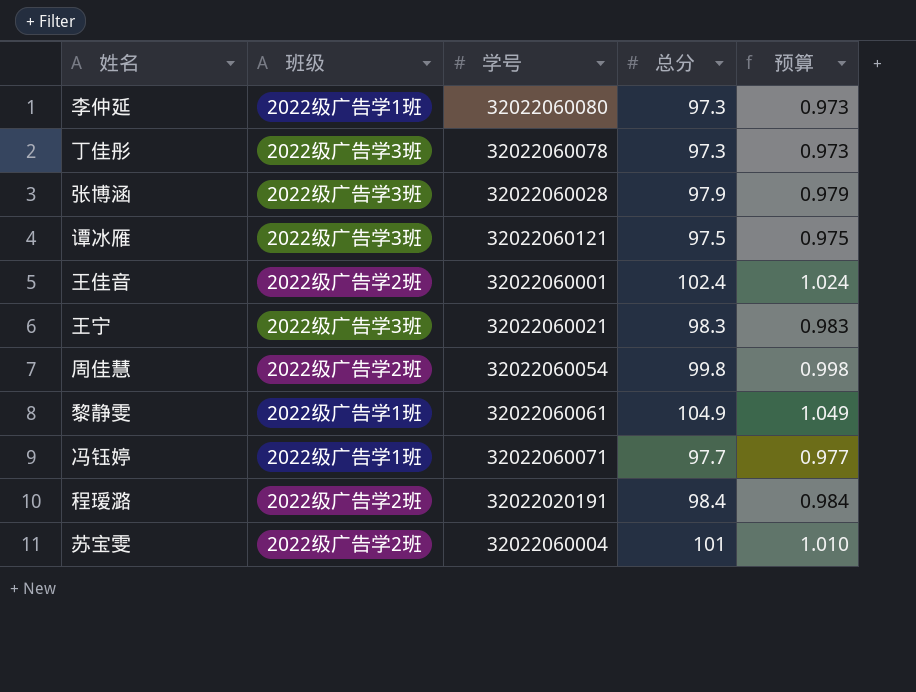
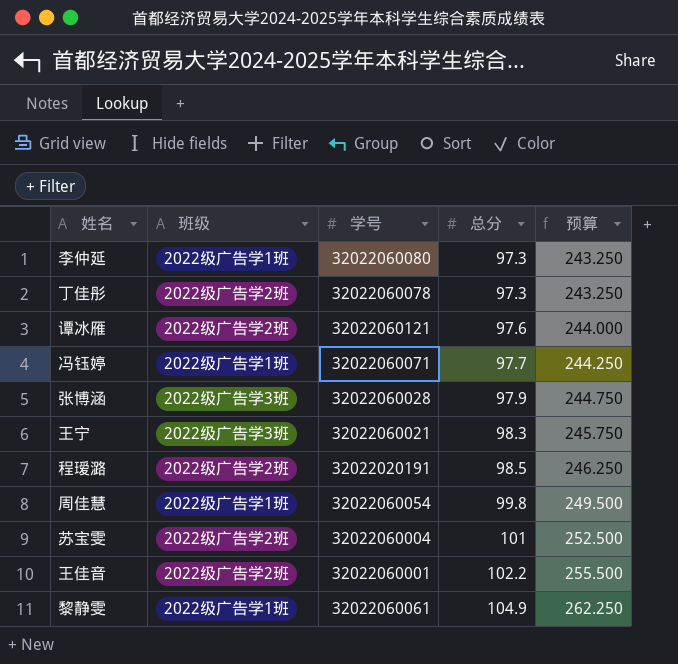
row order: none -> 总分 ascending
column 预算 | formula: [总分] * 0.01 -> [总分] * 2.5
丁佳彤 | 班级: 2022级广告学3班 -> 2022级广告学2班
谭冰雁 | 班级: 2022级广告学3班 -> 2022级广告学2班
谭冰雁 | 总分: 97.5 -> 97.6
程瑷潞 | 总分: 98.4 -> 98.5
周佳慧 | 班级: 2022级广告学2班 -> 2022级广告学1班
王佳音 | 总分: 102.4 -> 102.2

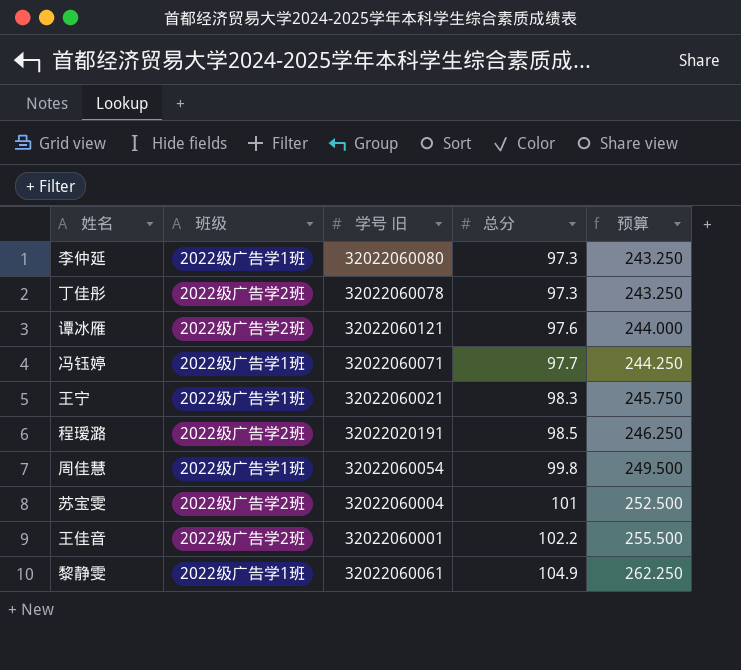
column name: 学号 -> 学号 旧
row 张博涵: 2022级广告学3班 | 32022060028 | 97.9 | 244.750 -> none
王宁 | 班级: 2022级广告学3班 -> 2022级广告学1班

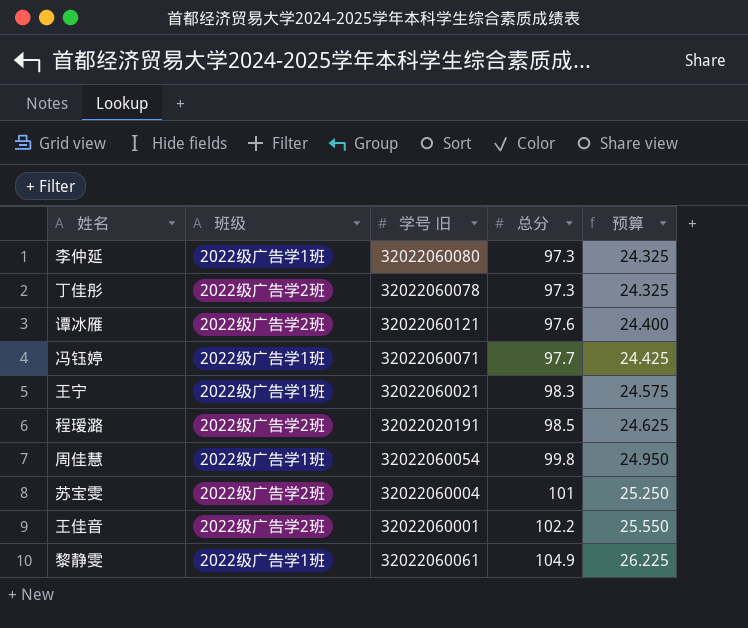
column 预算 | formula: [总分] * 2.5 -> [总分] * 0.25

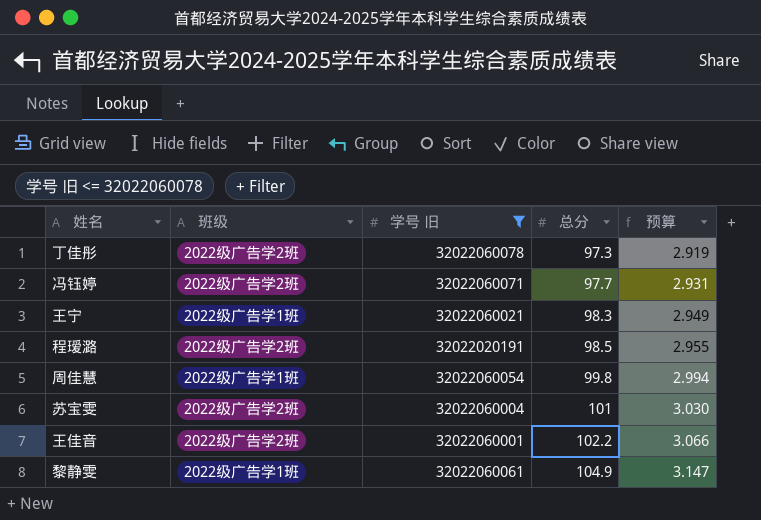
filter: none -> 学号 旧 <= 32022060078
column 预算 | formula: [总分] * 0.25 -> [总分] * 0.03
冯钰婷 | 班级: 2022级广告学1班 -> 2022级广告学2班

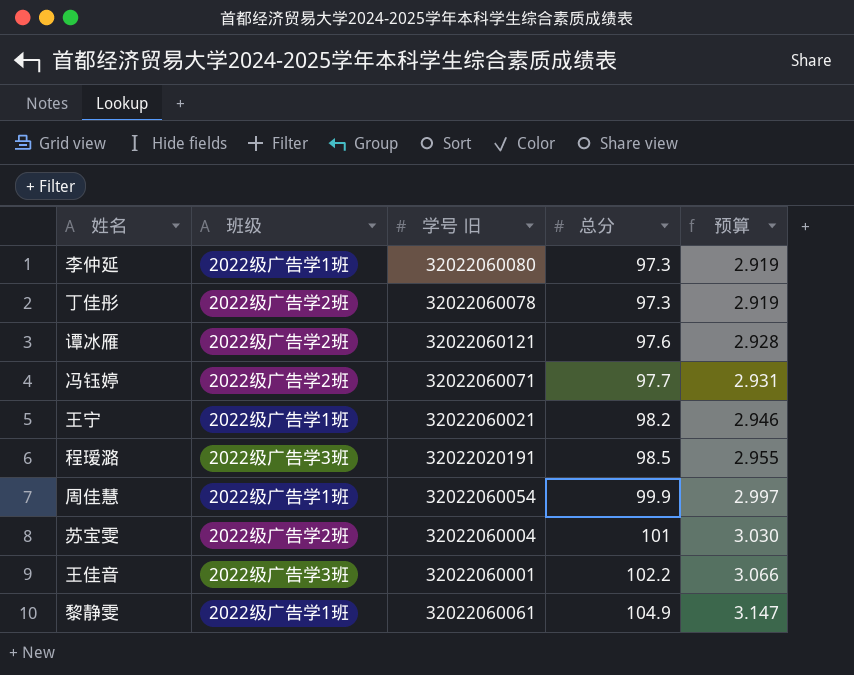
filter: 学号 旧 <= 32022060078 -> none
王宁 | 总分: 98.3 -> 98.2
王宁 | 预算: 2.949 -> 2.946
程瑷潞 | 班级: 2022级广告学2班 -> 2022级广告学3班
周佳慧 | 总分: 99.8 -> 99.9
周佳慧 | 预算: 2.994 -> 2.997
王佳音 | 班级: 2022级广告学2班 -> 2022级广告学3班

